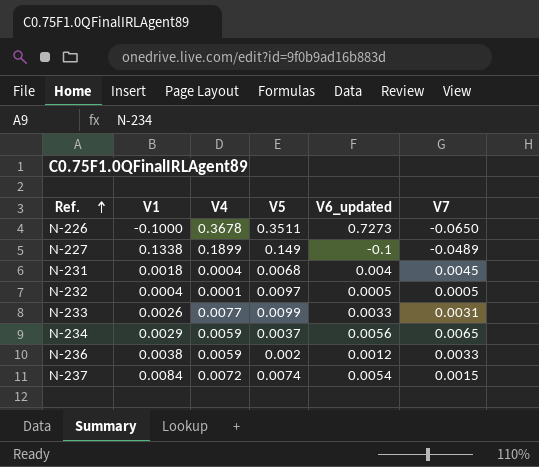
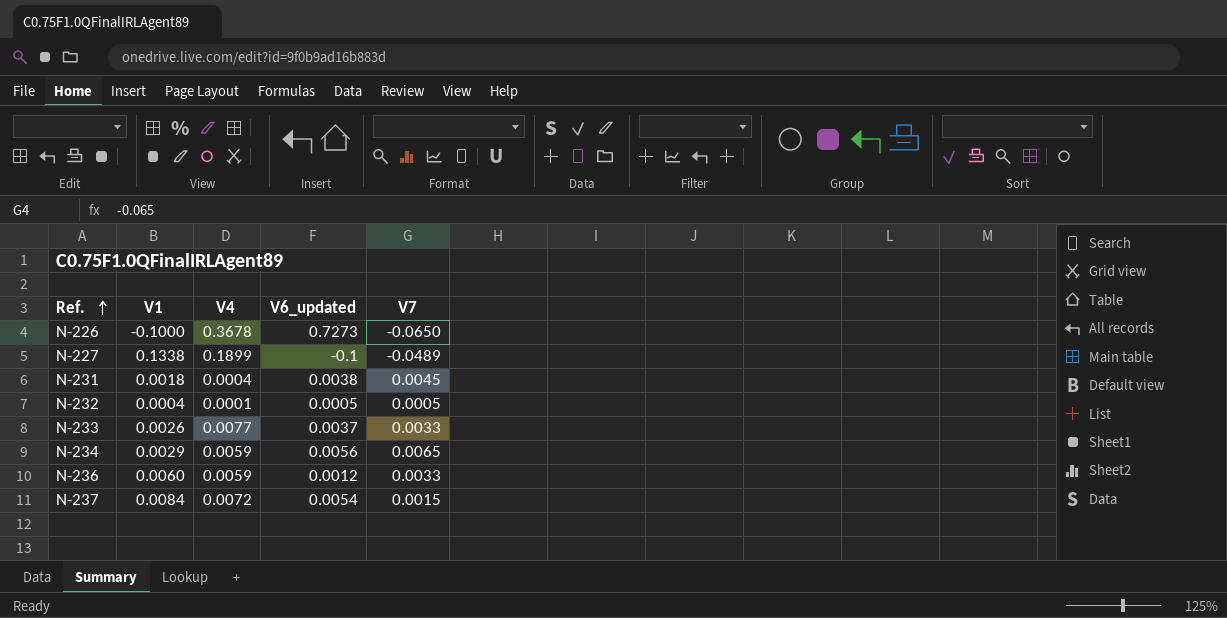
column V5 | position: 4 -> none
N-231 | V6_updated: 0.004 -> 0.0038
N-233 | V6_updated: 0.0033 -> 0.0037
N-233 | V7: 0.0031 -> 0.0033
N-236 | V1: 0.0038 -> 0.0060

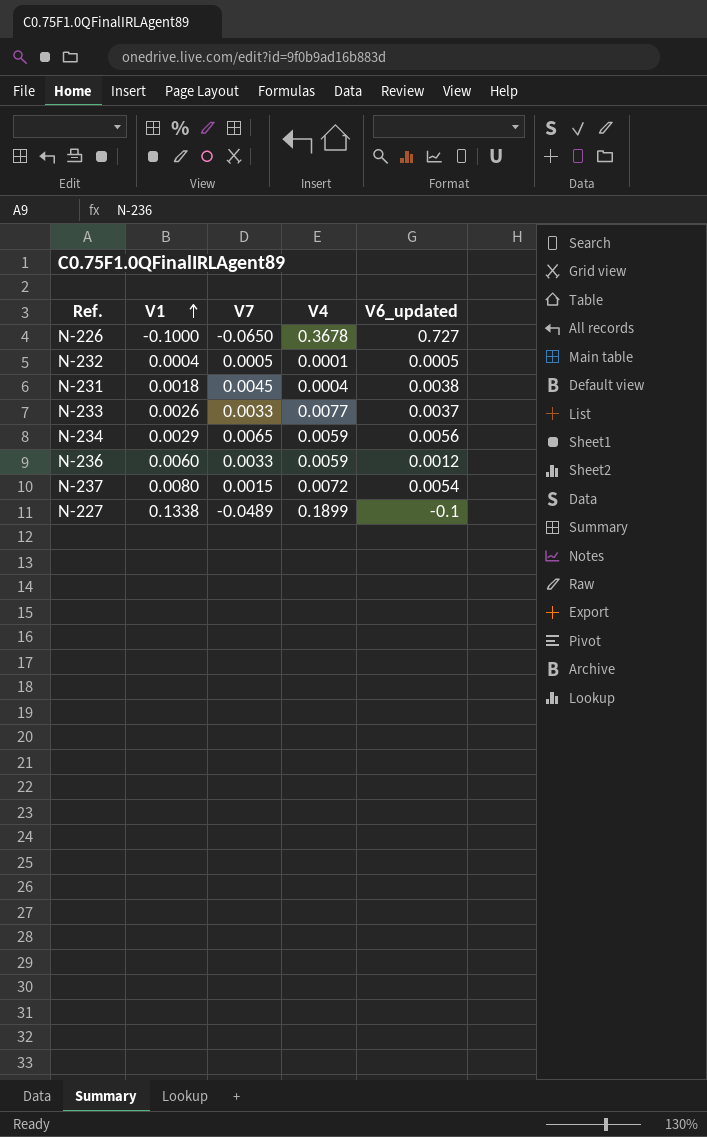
row order: Ref. ascending -> V1 ascending
column V7 | position: 5 -> 3
N-226 | V6_updated: 0.7273 -> 0.727
N-237 | V1: 0.0084 -> 0.0080

